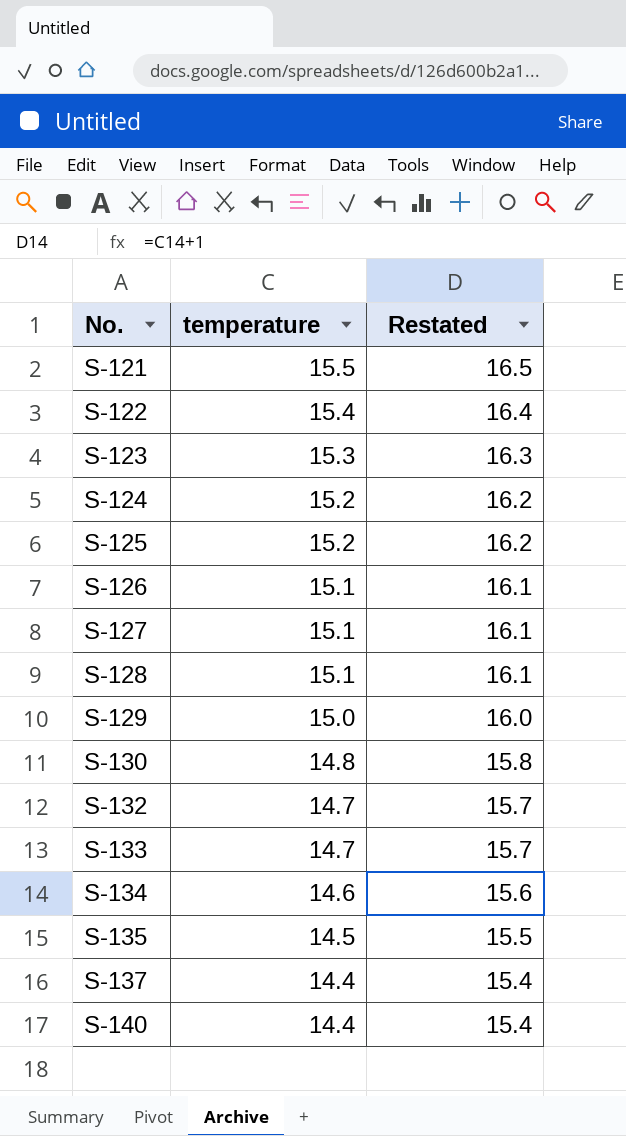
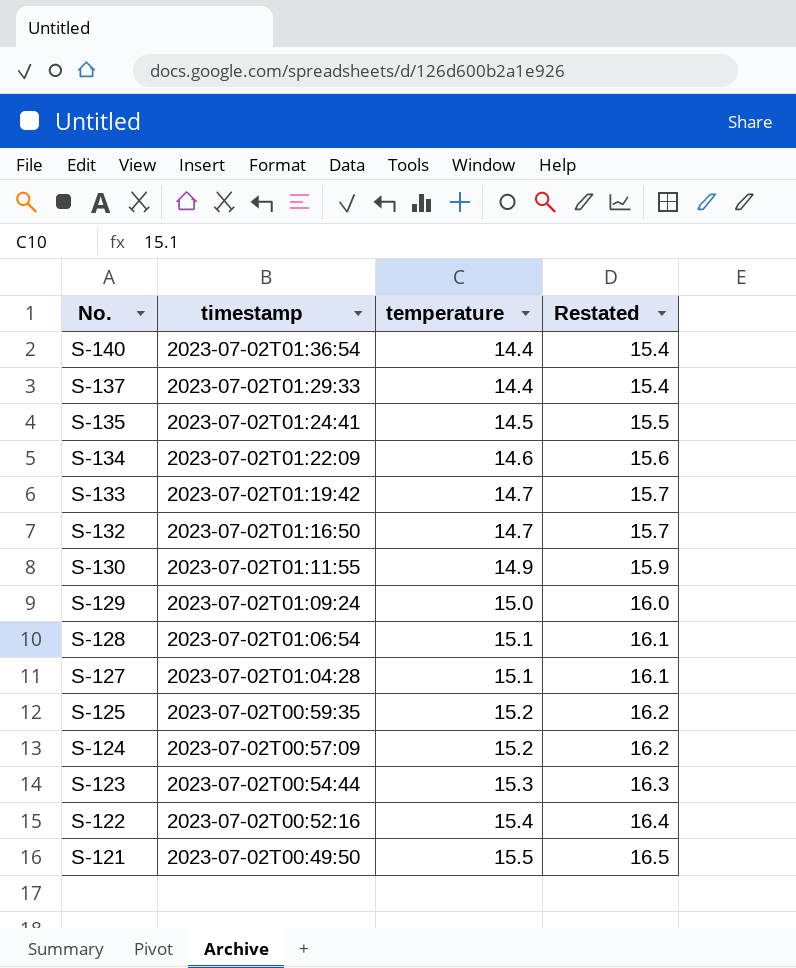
row order: No. ascending -> No. descending
column timestamp | position: none -> 2
row S-126: 15.1 | 16.1 -> none
S-130 | temperature: 14.8 -> 14.9
S-130 | Restated: 15.8 -> 15.9

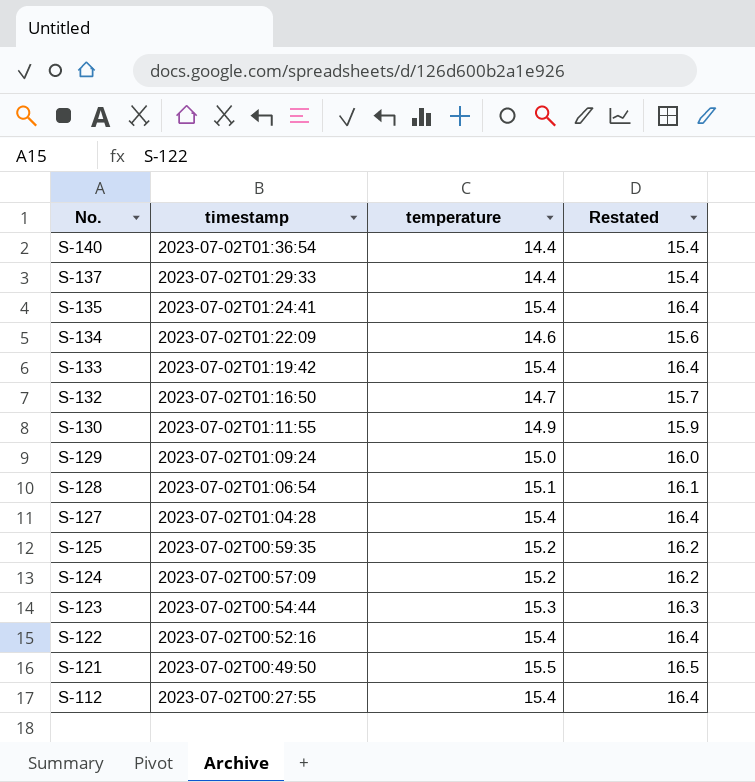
S-135 | temperature: 14.5 -> 15.4
S-135 | Restated: 15.5 -> 16.4
S-133 | temperature: 14.7 -> 15.4
S-133 | Restated: 15.7 -> 16.4
S-127 | temperature: 15.1 -> 15.4
S-127 | Restated: 16.1 -> 16.4
row S-112: none -> 2023-07-02T00:27:55 | 15.4 | 16.4

